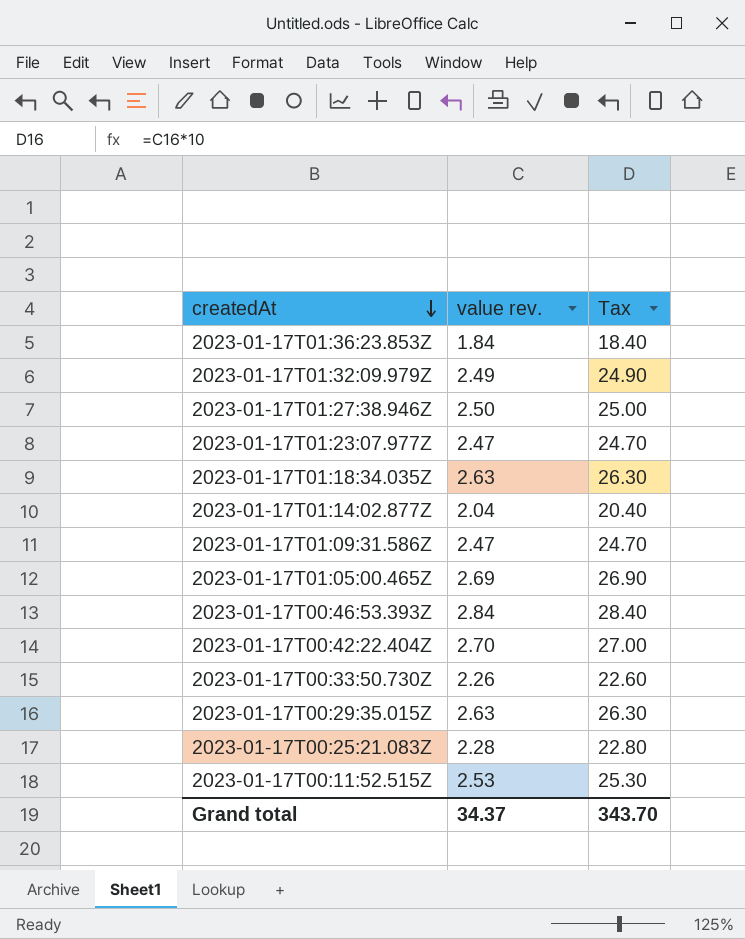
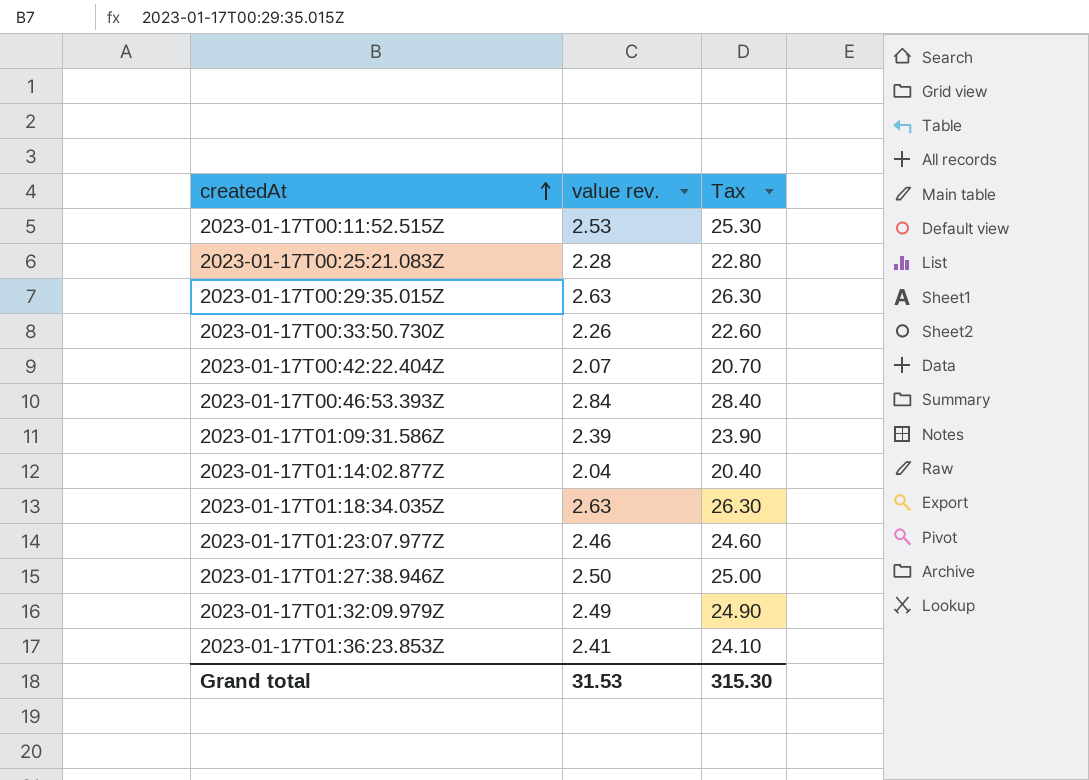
row order: createdAt descending -> createdAt ascending
row 2023-01-17T01:05:00.465Z: 2.69 | 26.90 -> none
2023-01-17T00:42:22.404Z | value rev.: 2.70 -> 2.07
2023-01-17T00:42:22.404Z | Tax: 27.00 -> 20.70
2023-01-17T01:09:31.586Z | value rev.: 2.47 -> 2.39
2023-01-17T01:09:31.586Z | Tax: 24.70 -> 23.90
2023-01-17T01:23:07.977Z | value rev.: 2.47 -> 2.46
2023-01-17T01:23:07.977Z | Tax: 24.70 -> 24.60
2023-01-17T01:36:23.853Z | value rev.: 1.84 -> 2.41
2023-01-17T01:36:23.853Z | Tax: 18.40 -> 24.10
Grand total | value rev.: 34.37 -> 31.53
Grand total | Tax: 343.70 -> 315.30

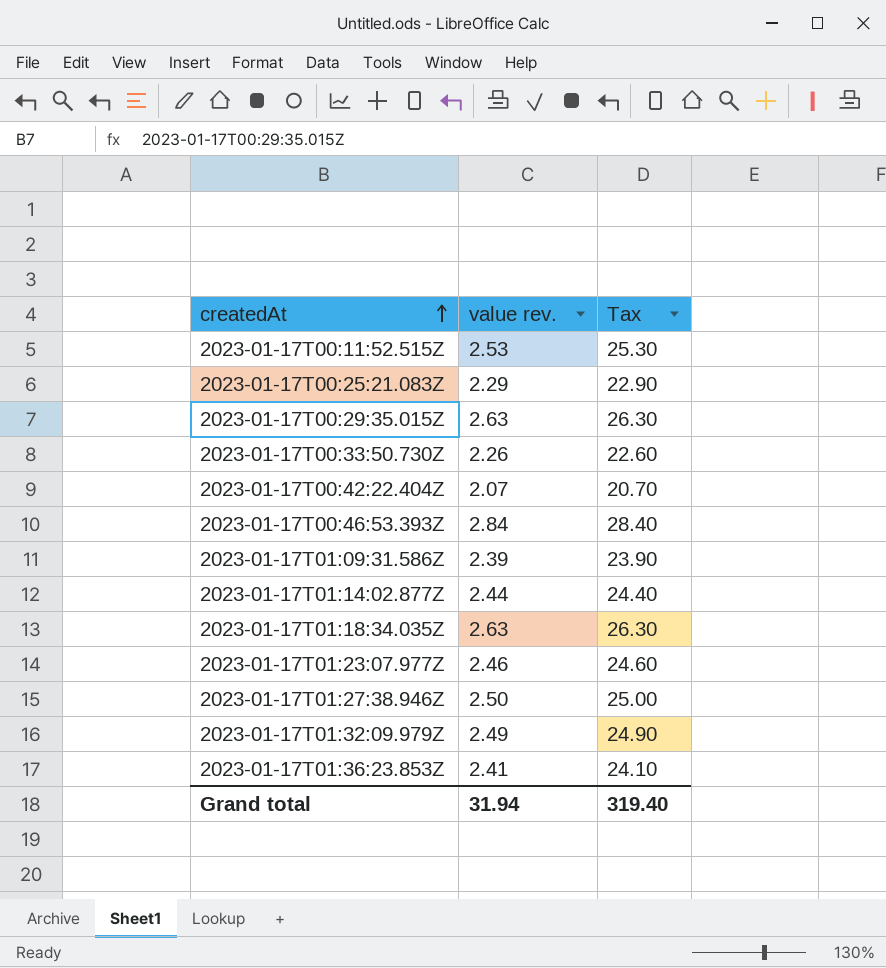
2023-01-17T00:25:21.083Z | value rev.: 2.28 -> 2.29
2023-01-17T00:25:21.083Z | Tax: 22.80 -> 22.90
2023-01-17T01:14:02.877Z | value rev.: 2.04 -> 2.44
2023-01-17T01:14:02.877Z | Tax: 20.40 -> 24.40
Grand total | value rev.: 31.53 -> 31.94
Grand total | Tax: 315.30 -> 319.40

